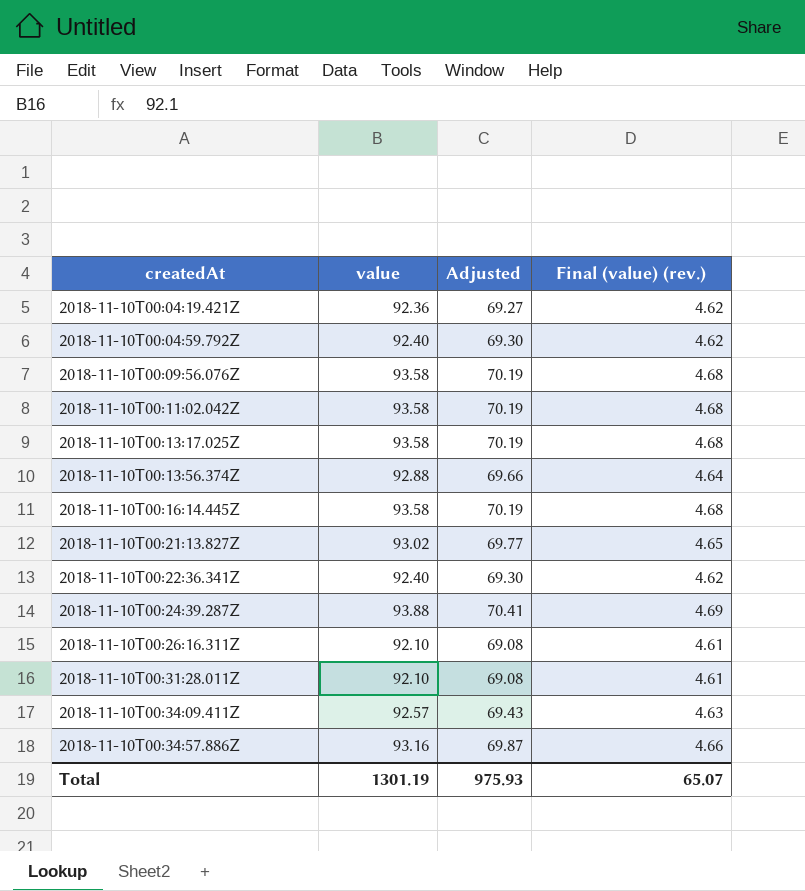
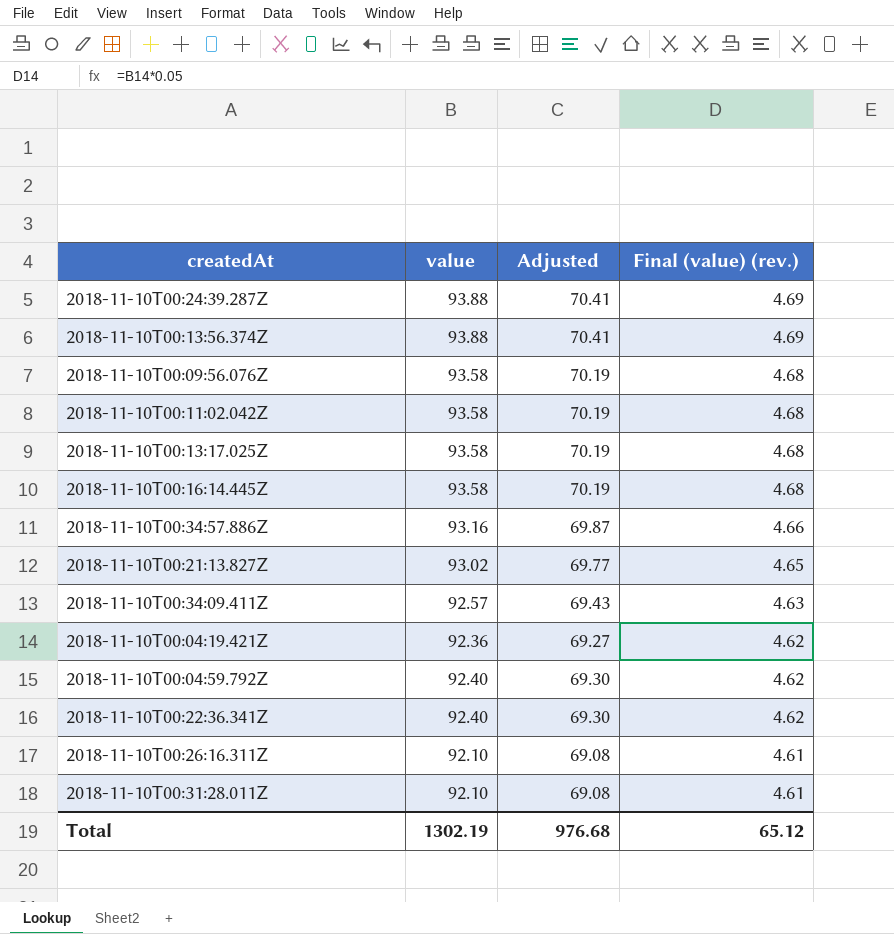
row order: createdAt ascending -> Final (value) (rev.) descending
2018-11-10T00:13:56.374Z | value: 92.88 -> 93.88
2018-11-10T00:13:56.374Z | Adjusted: 69.66 -> 70.41
2018-11-10T00:13:56.374Z | Final (value) (rev.): 4.64 -> 4.69
Total | value: 1301.19 -> 1302.19
Total | Adjusted: 975.93 -> 976.68
Total | Final (value) (rev.): 65.07 -> 65.12

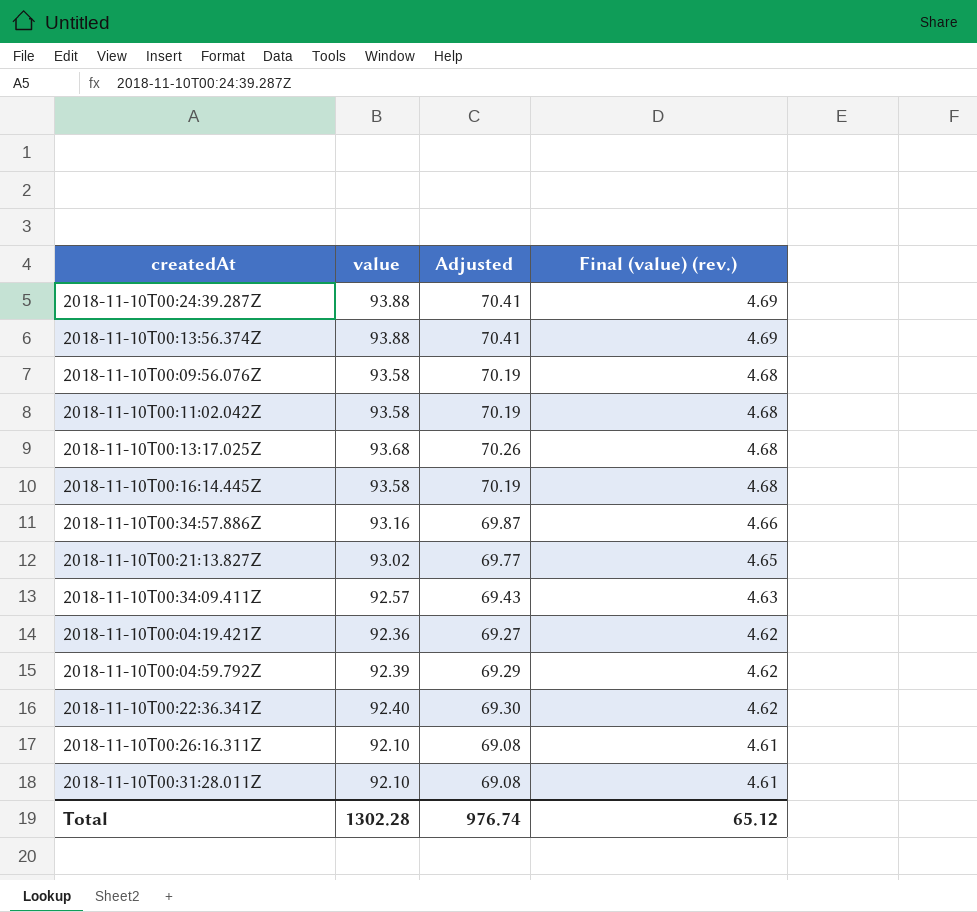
2018-11-10T00:13:17.025Z | value: 93.58 -> 93.68
2018-11-10T00:13:17.025Z | Adjusted: 70.19 -> 70.26
2018-11-10T00:04:59.792Z | value: 92.40 -> 92.39
2018-11-10T00:04:59.792Z | Adjusted: 69.30 -> 69.29
Total | value: 1302.19 -> 1302.28
Total | Adjusted: 976.68 -> 976.74

